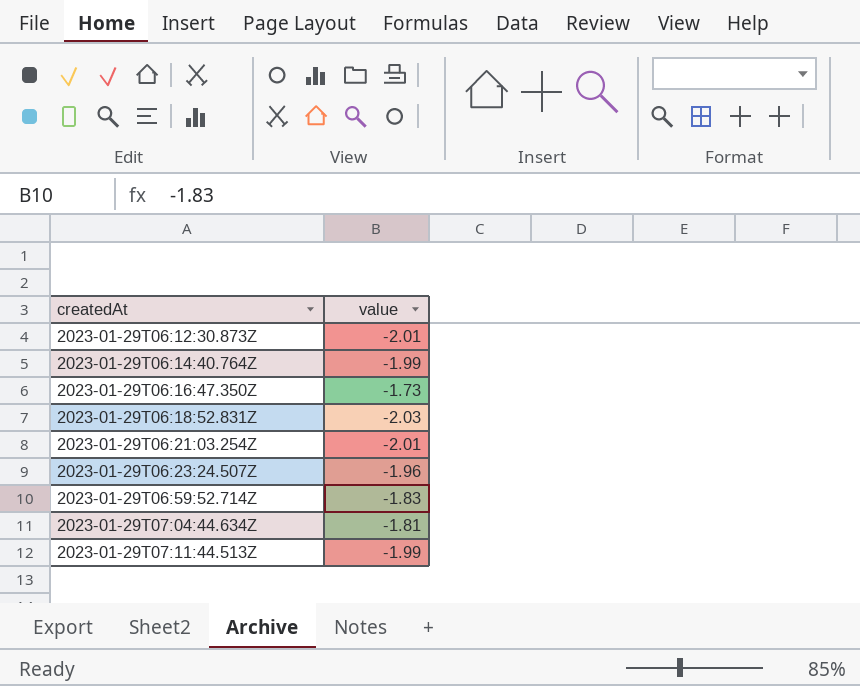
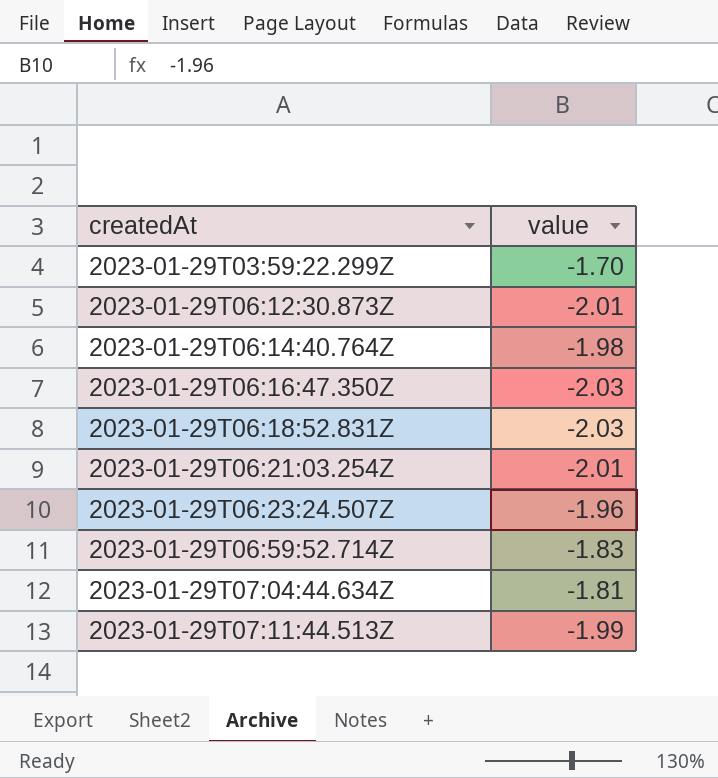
row 2023-01-29T03:59:22.299Z: none -> -1.70
2023-01-29T06:14:40.764Z | value: -1.99 -> -1.98
2023-01-29T06:16:47.350Z | value: -1.73 -> -2.03

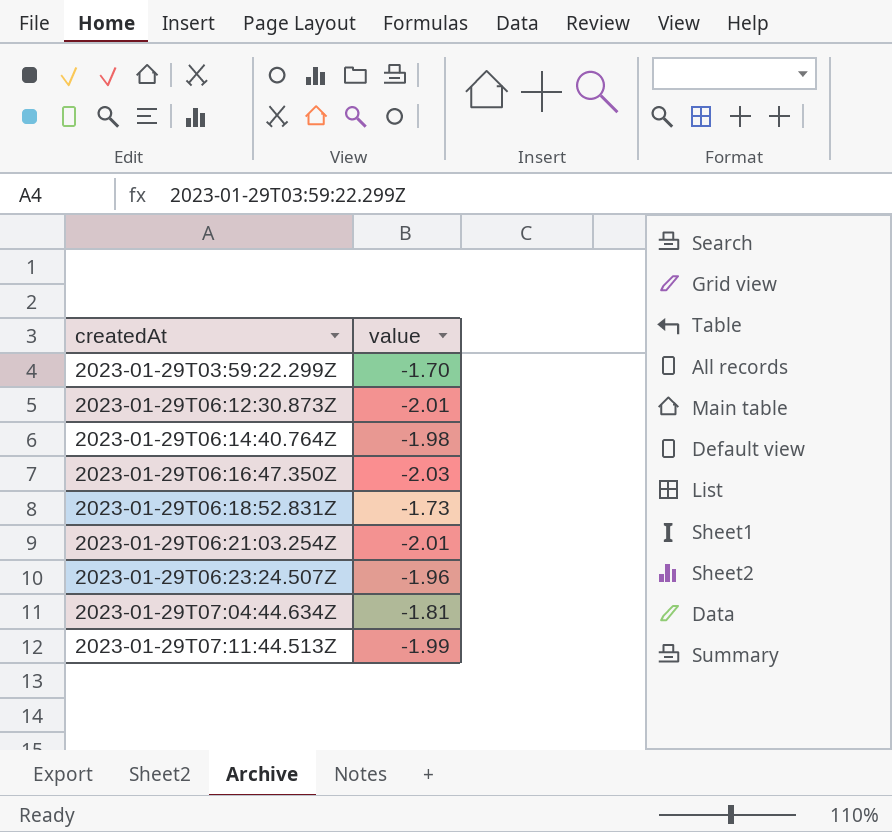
row 2023-01-29T06:59:52.714Z: -1.83 -> none
2023-01-29T06:18:52.831Z | value: -2.03 -> -1.73

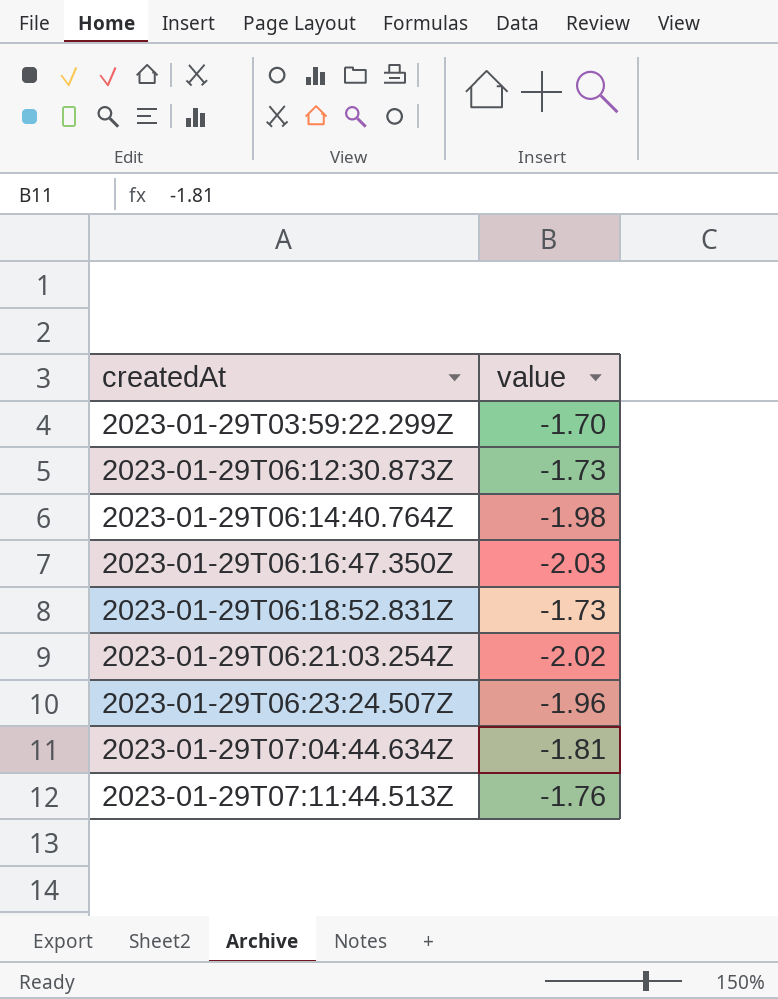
2023-01-29T06:12:30.873Z | value: -2.01 -> -1.73
2023-01-29T06:21:03.254Z | value: -2.01 -> -2.02
2023-01-29T07:11:44.513Z | value: -1.99 -> -1.76

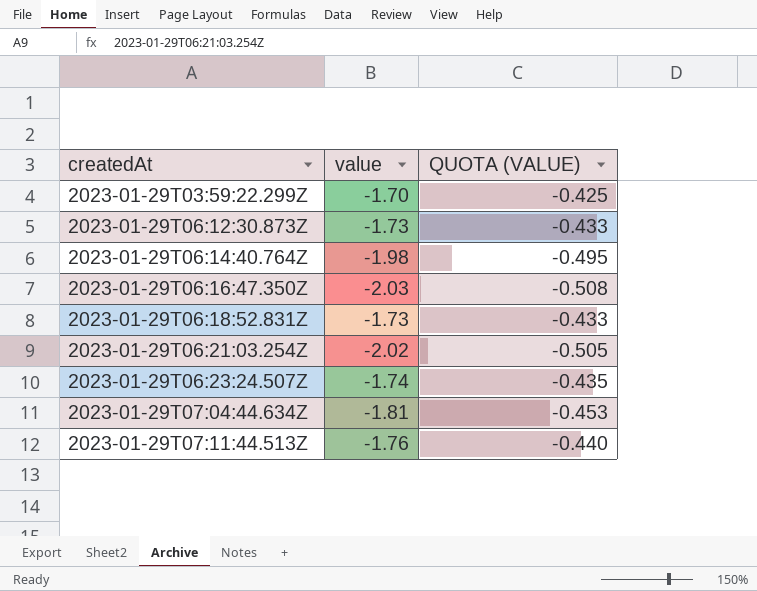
column QUOTA (VALUE) | formula: none -> [value] * 0.25
2023-01-29T06:23:24.507Z | value: -1.96 -> -1.74

